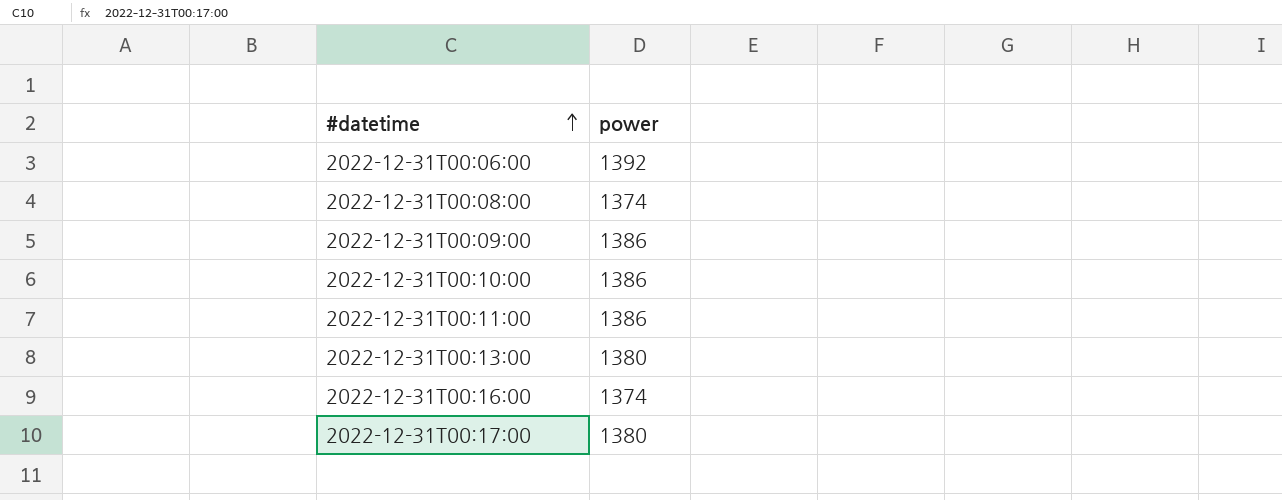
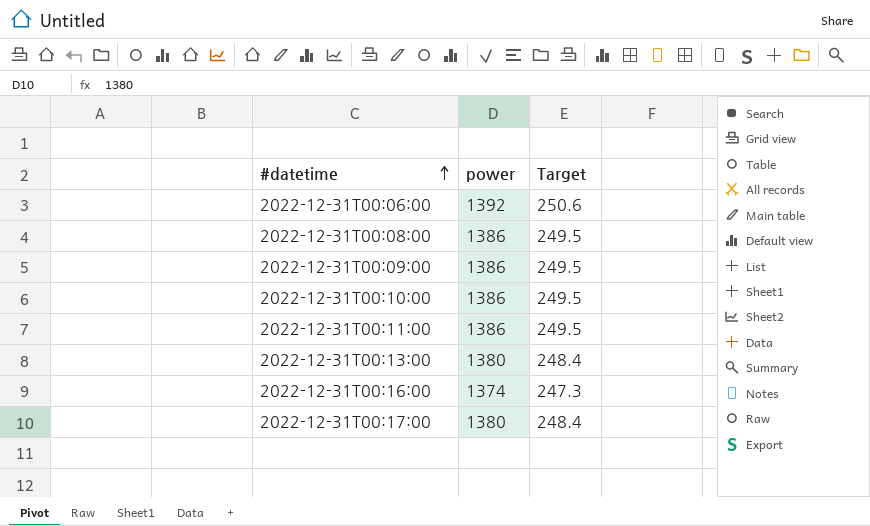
column Target | formula: none -> [power] * 0.18
2022-12-31T00:08:00 | power: 1374 -> 1386

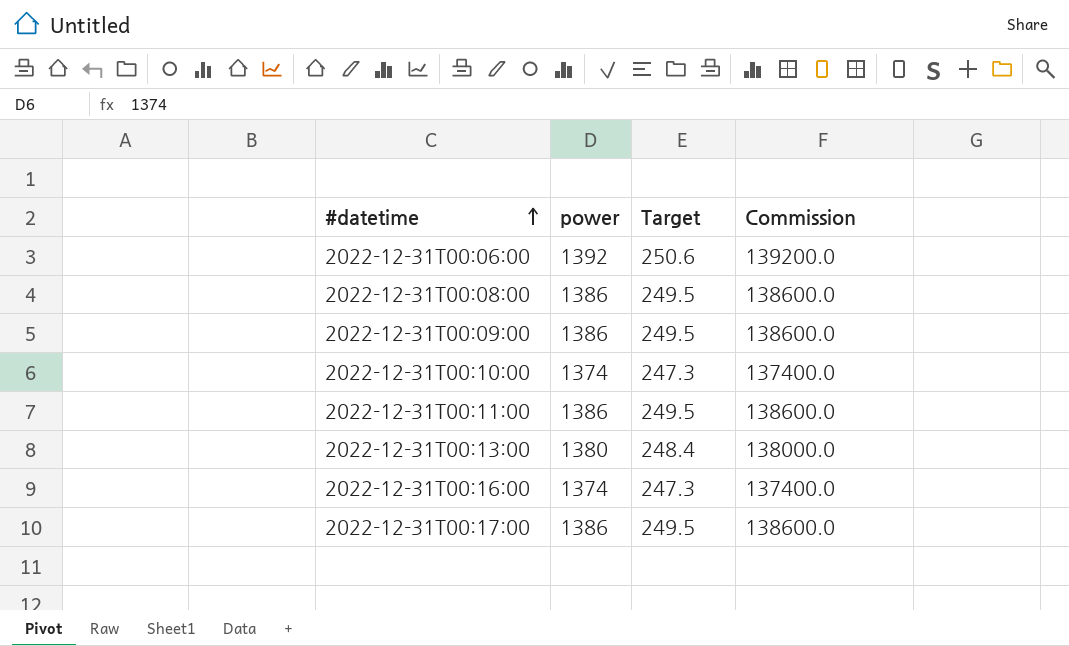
column Commission | formula: none -> [power] * 100
2022-12-31T00:10:00 | power: 1386 -> 1374
2022-12-31T00:10:00 | Target: 249.5 -> 247.3
2022-12-31T00:17:00 | power: 1380 -> 1386
2022-12-31T00:17:00 | Target: 248.4 -> 249.5

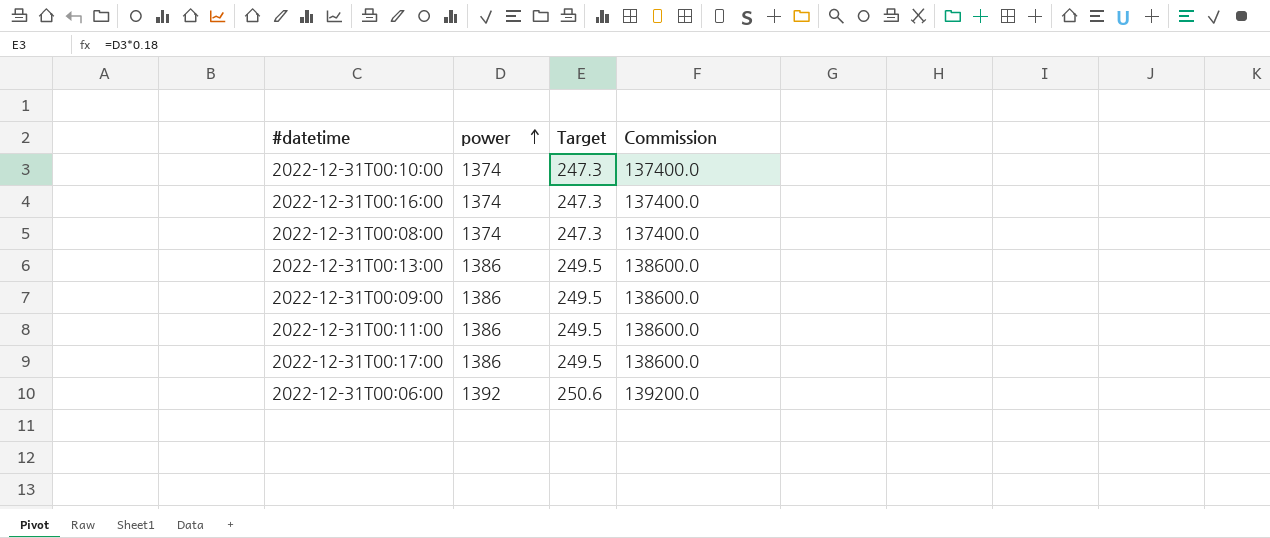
row order: #datetime ascending -> power ascending
2022-12-31T00:08:00 | power: 1386 -> 1374
2022-12-31T00:08:00 | Target: 249.5 -> 247.3
2022-12-31T00:08:00 | Commission: 138600.0 -> 137400.0
2022-12-31T00:13:00 | power: 1380 -> 1386
2022-12-31T00:13:00 | Target: 248.4 -> 249.5
2022-12-31T00:13:00 | Commission: 138000.0 -> 138600.0

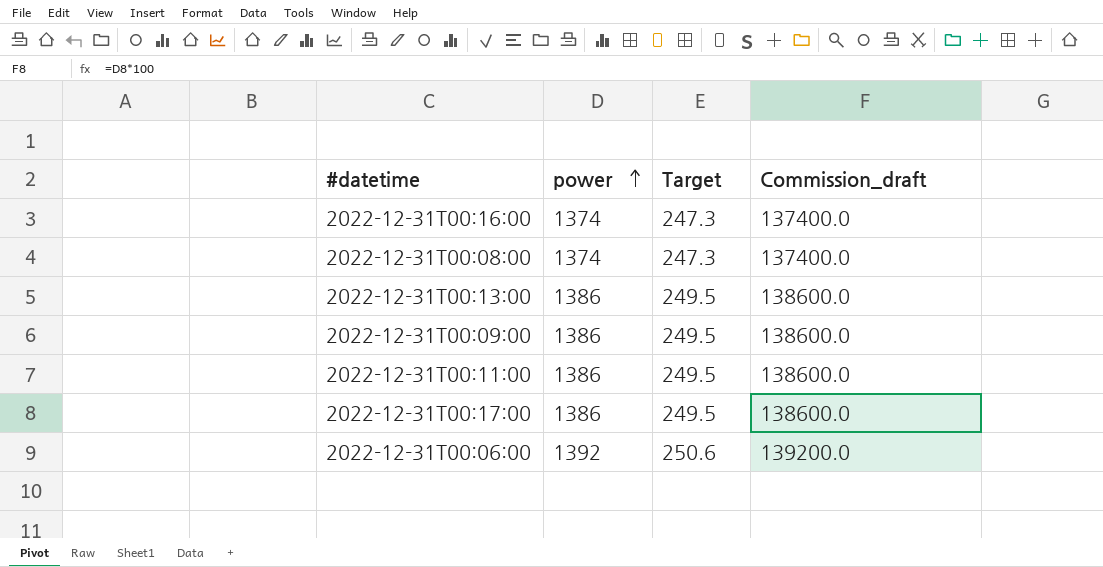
column name: Commission -> Commission_draft
row 2022-12-31T00:10:00: 1374 | 247.3 | 137400.0 -> none

